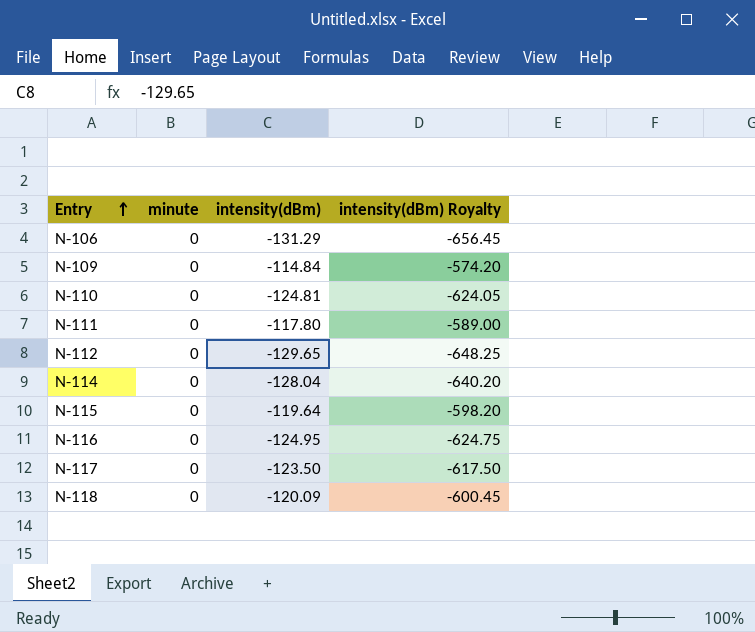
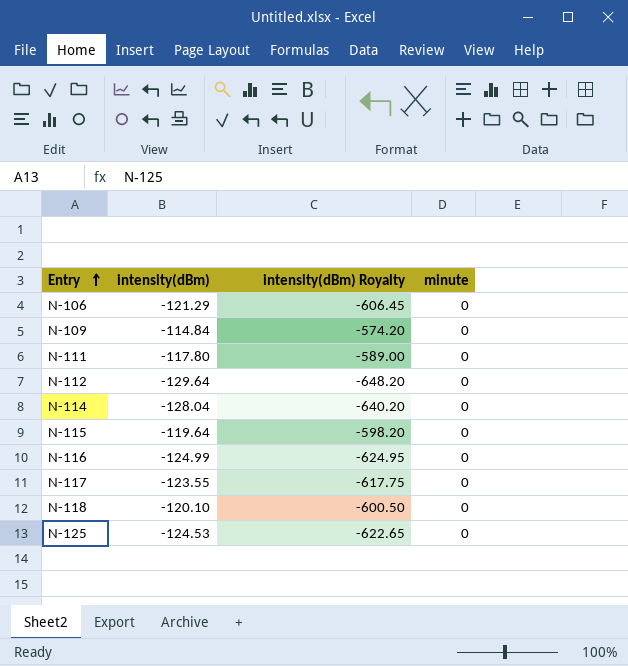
column minute | position: 2 -> 4
row N-110: 0 | -124.81 | -624.05 -> none
N-106 | intensity(dBm): -131.29 -> -121.29
N-106 | intensity(dBm) Royalty: -656.45 -> -606.45
N-112 | intensity(dBm): -129.65 -> -129.64
N-112 | intensity(dBm) Royalty: -648.25 -> -648.20
N-116 | intensity(dBm): -124.95 -> -124.99
N-116 | intensity(dBm) Royalty: -624.75 -> -624.95
N-117 | intensity(dBm): -123.50 -> -123.55
N-117 | intensity(dBm) Royalty: -617.50 -> -617.75
N-118 | intensity(dBm): -120.09 -> -120.10
N-118 | intensity(dBm) Royalty: -600.45 -> -600.50
row N-125: none -> -124.53 | -622.65 | 0

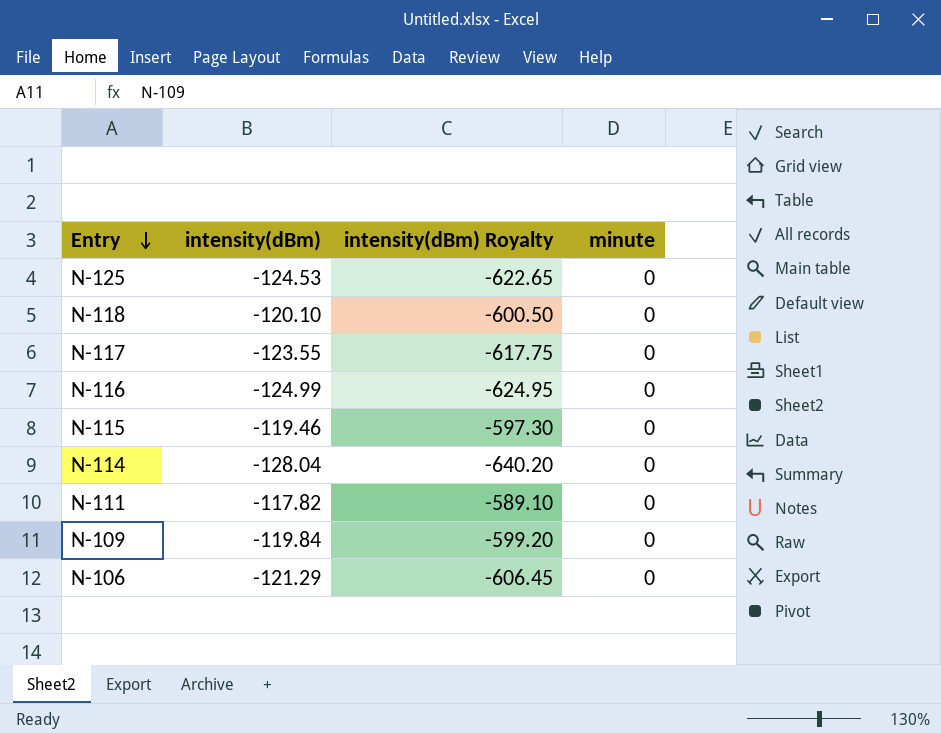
row order: Entry ascending -> Entry descending
row N-112: -129.64 | -648.20 | 0 -> none
N-115 | intensity(dBm): -119.64 -> -119.46
N-115 | intensity(dBm) Royalty: -598.20 -> -597.30
N-111 | intensity(dBm): -117.80 -> -117.82
N-111 | intensity(dBm) Royalty: -589.00 -> -589.10
N-109 | intensity(dBm): -114.84 -> -119.84
N-109 | intensity(dBm) Royalty: -574.20 -> -599.20

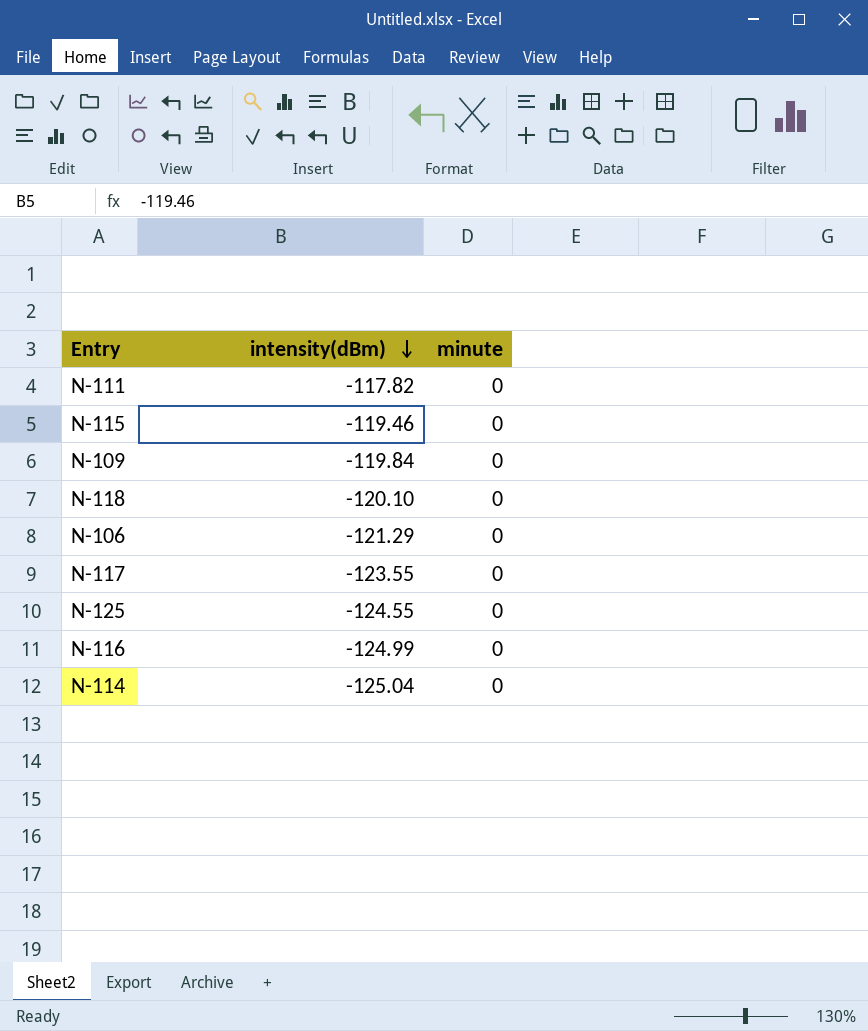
row order: Entry descending -> intensity(dBm) descending
column intensity(dBm) Royalty | formula: [intensity(dBm)] * 5 -> none
N-125 | intensity(dBm): -124.53 -> -124.55
N-114 | intensity(dBm): -128.04 -> -125.04

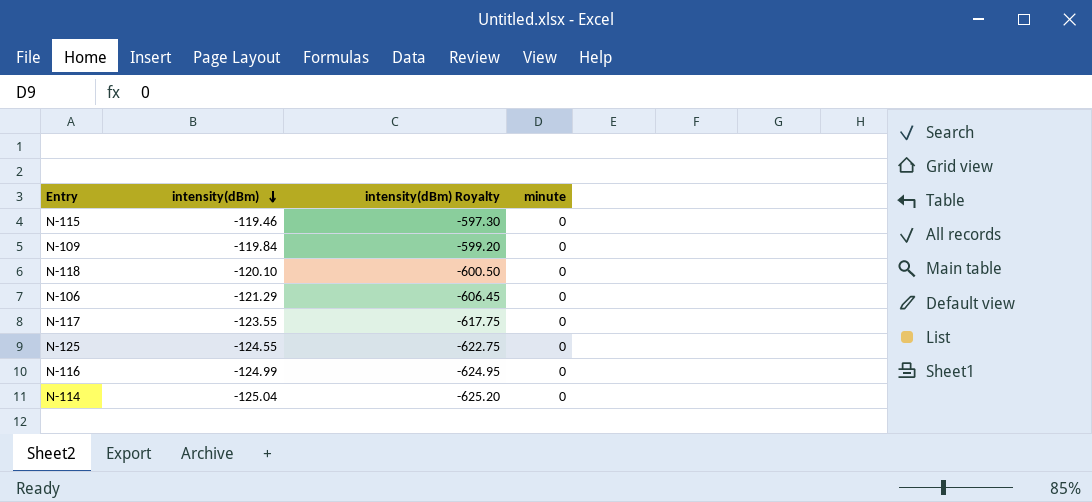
column intensity(dBm) Royalty | formula: none -> [intensity(dBm)] * 5
row N-111: -117.82 | 0 -> none

